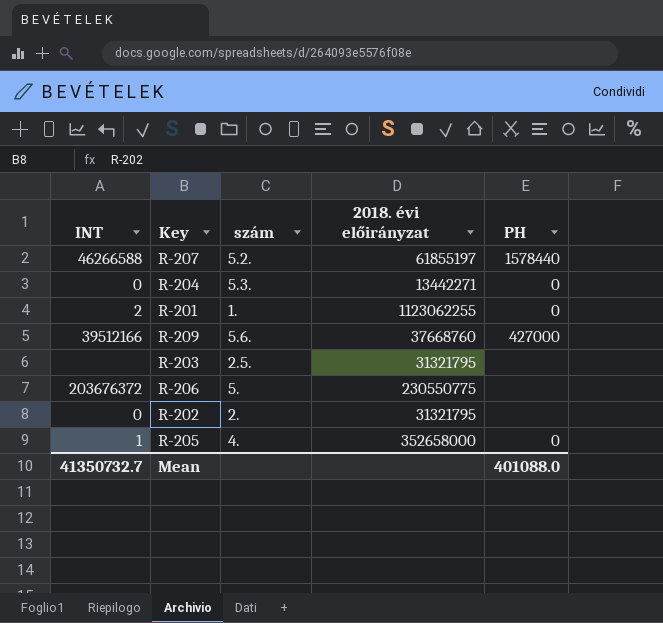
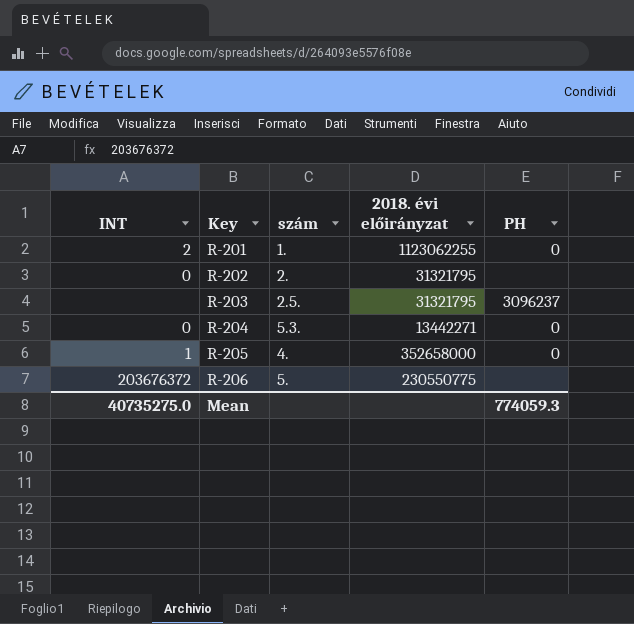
row order: none -> Key ascending
row R-207: 46266588 | 5.2. | 61855197 | 1578440 -> none
row R-209: 39512166 | 5.6. | 37668760 | 427000 -> none
R-203 | PH: none -> 3096237
Mean | INT: 41350732.7 -> 40735275.0
Mean | PH: 401088.0 -> 774059.3

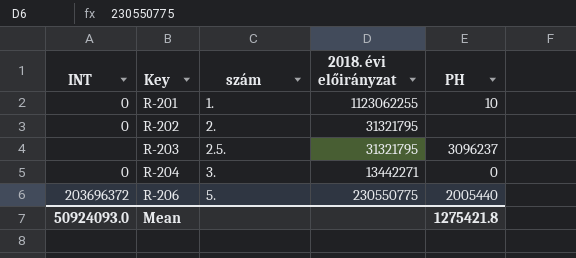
row R-205: 1 | 4. | 352658000 | 0 -> none
R-201 | INT: 2 -> 0
R-201 | PH: 0 -> 10
R-204 | szám: 5.3. -> 3.
R-206 | INT: 203676372 -> 203696372
R-206 | PH: none -> 2005440
Mean | INT: 40735275.0 -> 50924093.0
Mean | PH: 774059.3 -> 1275421.8

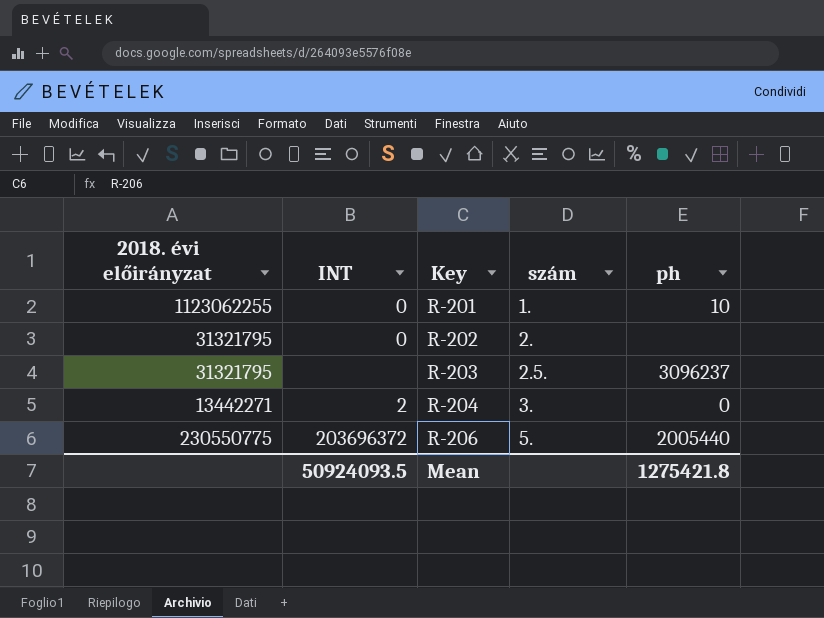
column 2018. évi előirányzat | position: 4 -> 1
column name: PH -> ph
R-204 | INT: 0 -> 2
Mean | INT: 50924093.0 -> 50924093.5

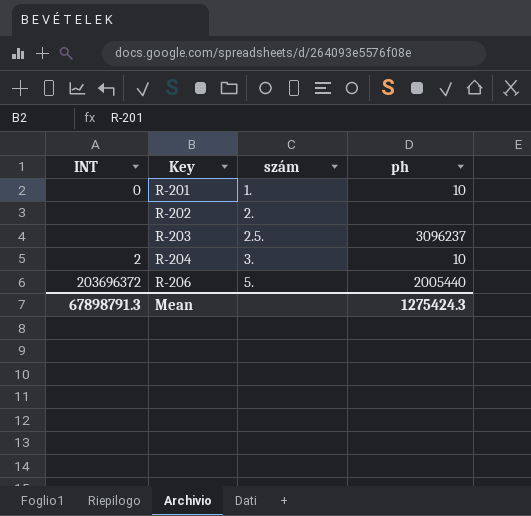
column 2018. évi előirányzat | position: 1 -> none
R-202 | INT: 0 -> none
R-204 | ph: 0 -> 10
Mean | INT: 50924093.5 -> 67898791.3
Mean | ph: 1275421.8 -> 1275424.3

